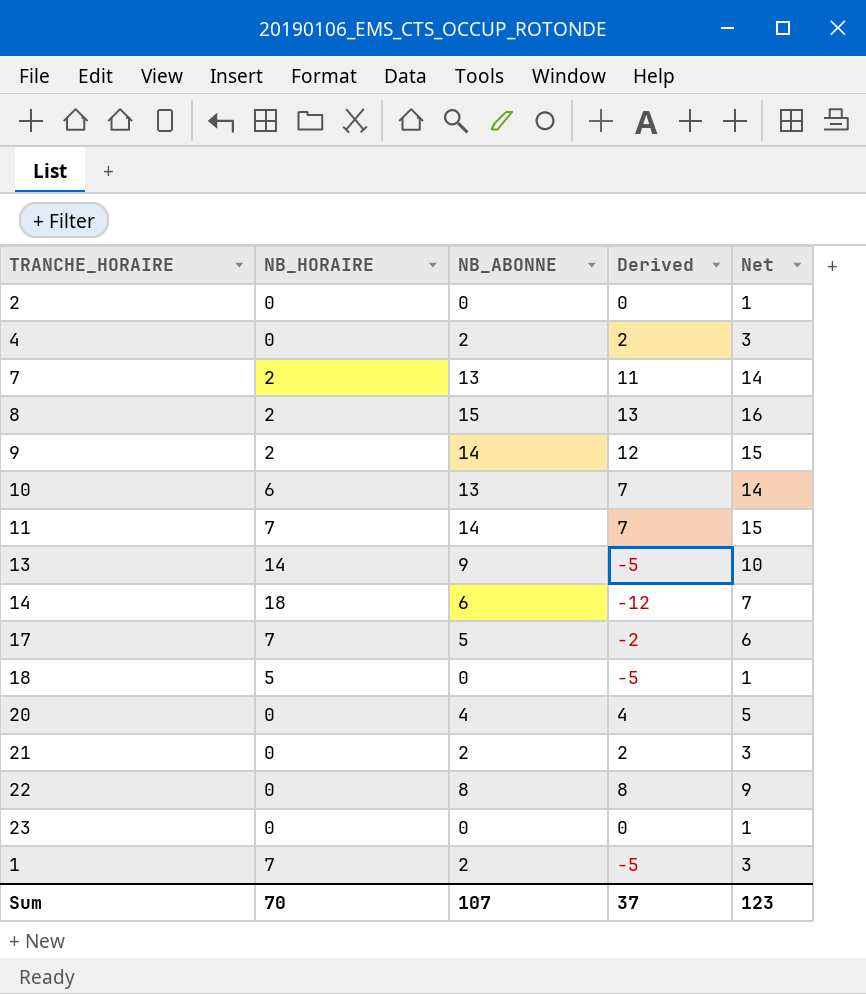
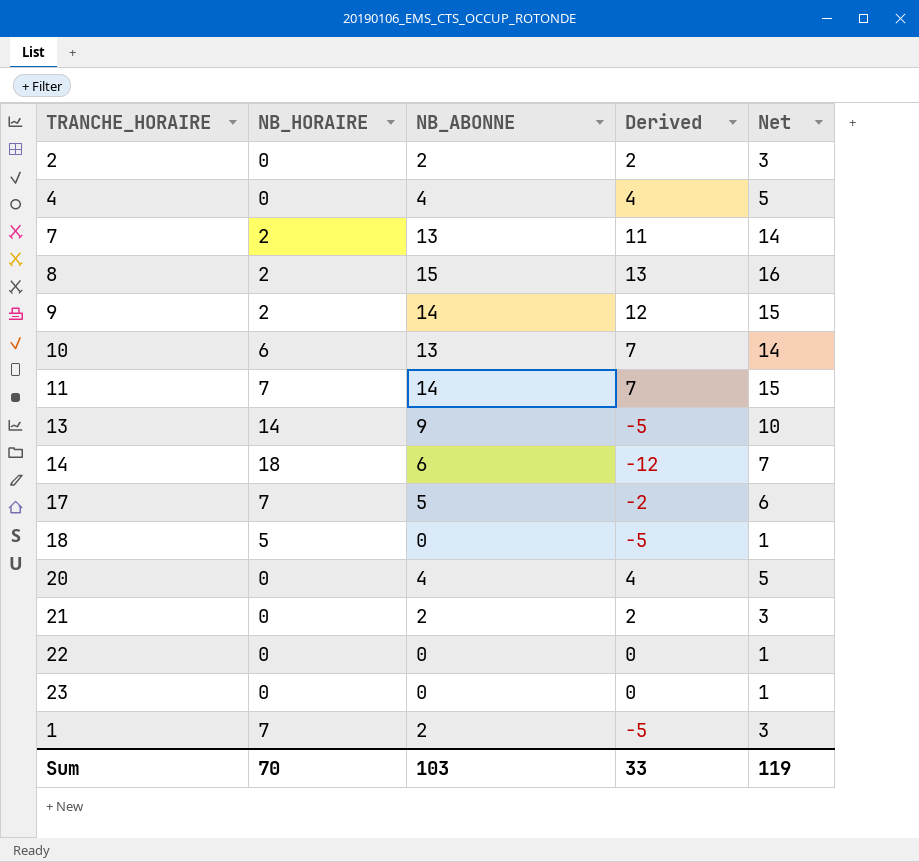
2 | NB_ABONNE: 0 -> 2
2 | Derived: 0 -> 2
2 | Net: 1 -> 3
4 | NB_ABONNE: 2 -> 4
4 | Derived: 2 -> 4
4 | Net: 3 -> 5
22 | NB_ABONNE: 8 -> 0
22 | Derived: 8 -> 0
22 | Net: 9 -> 1
Sum | NB_ABONNE: 107 -> 103
Sum | Derived: 37 -> 33
Sum | Net: 123 -> 119

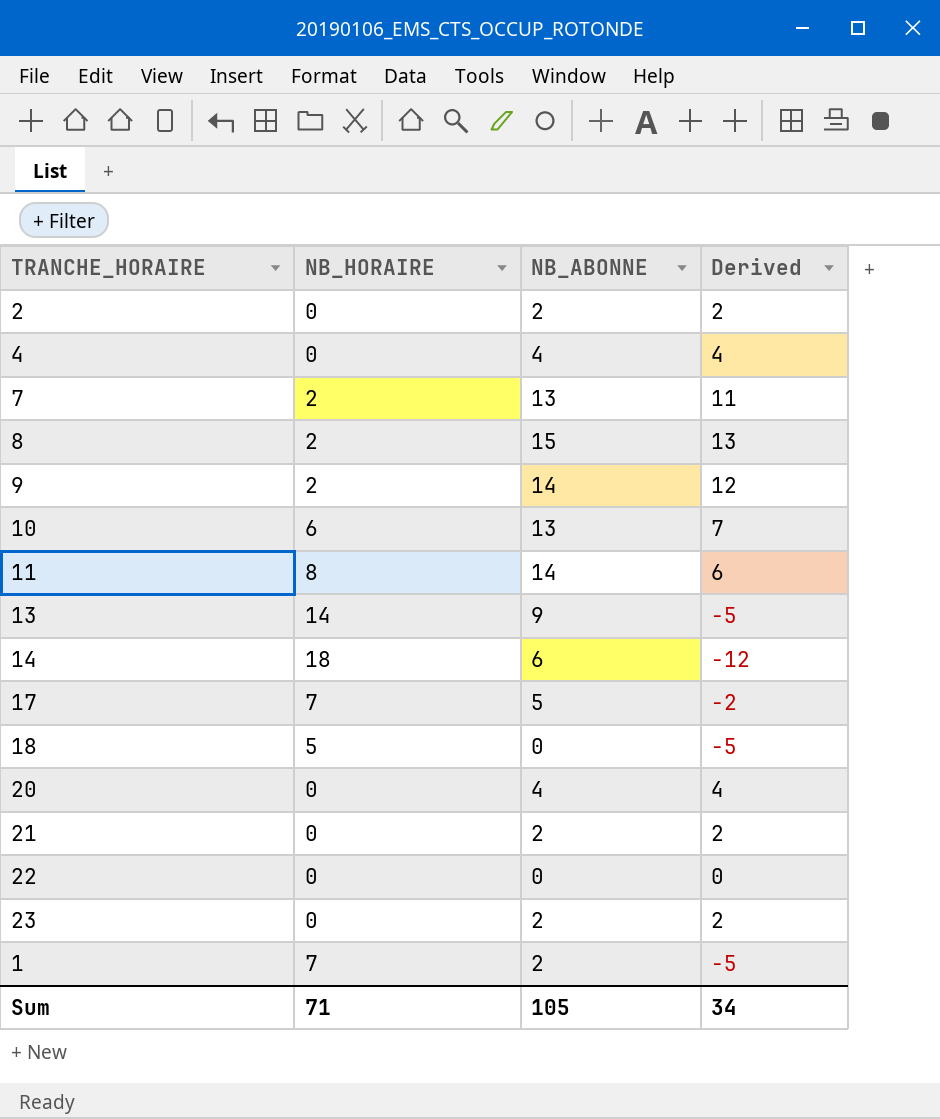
column Net | formula: [NB_ABONNE] + 1 -> none
11 | NB_HORAIRE: 7 -> 8
11 | Derived: 7 -> 6
23 | NB_ABONNE: 0 -> 2
23 | Derived: 0 -> 2
Sum | NB_HORAIRE: 70 -> 71
Sum | NB_ABONNE: 103 -> 105
Sum | Derived: 33 -> 34

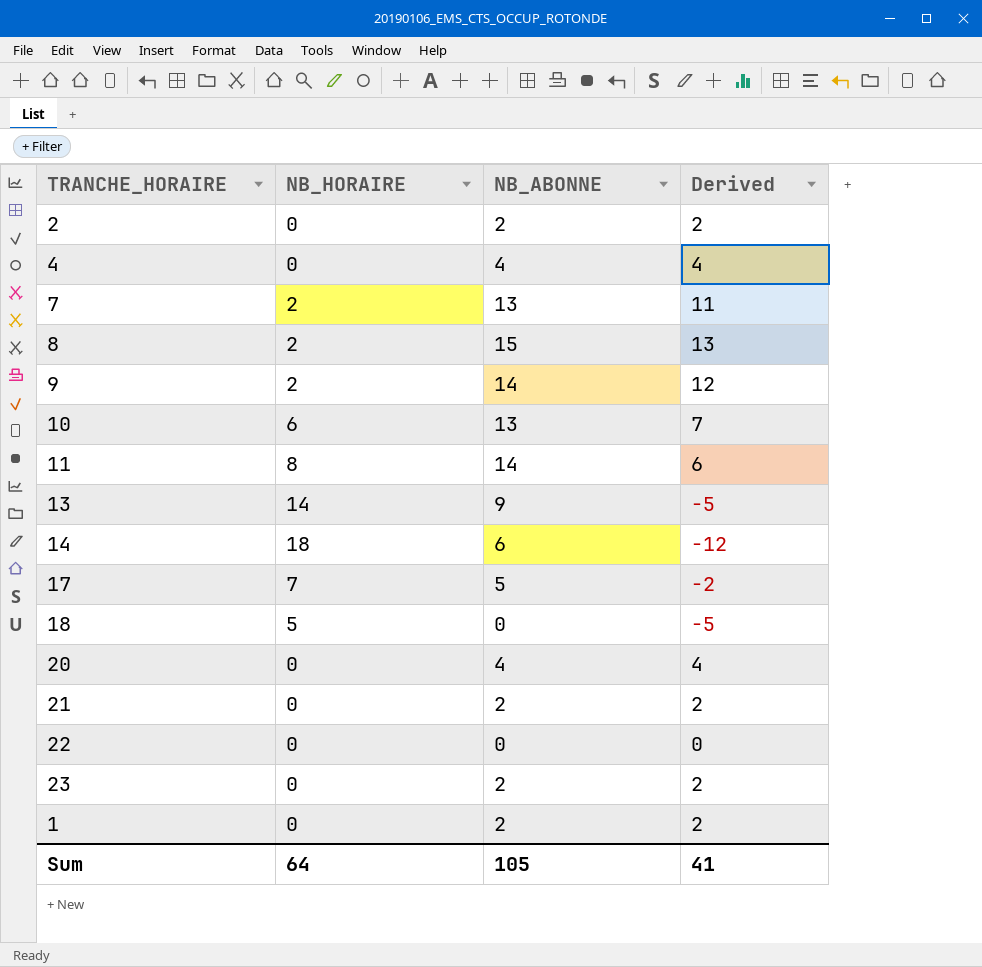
1 | NB_HORAIRE: 7 -> 0
1 | Derived: -5 -> 2
Sum | NB_HORAIRE: 71 -> 64
Sum | Derived: 34 -> 41

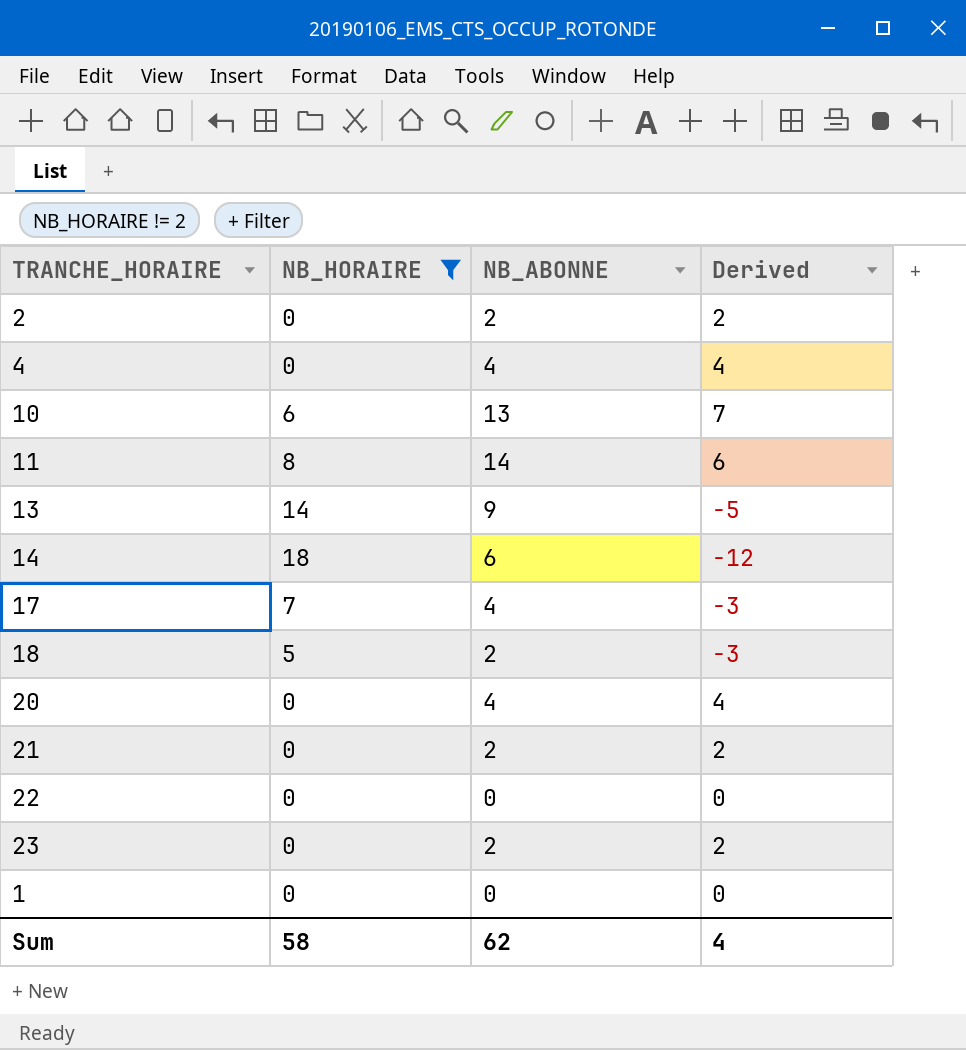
filter: none -> NB_HORAIRE != 2
17 | NB_ABONNE: 5 -> 4
17 | Derived: -2 -> -3
18 | NB_ABONNE: 0 -> 2
18 | Derived: -5 -> -3
1 | NB_ABONNE: 2 -> 0
1 | Derived: 2 -> 0
Sum | NB_HORAIRE: 64 -> 58
Sum | NB_ABONNE: 105 -> 62
Sum | Derived: 41 -> 4

